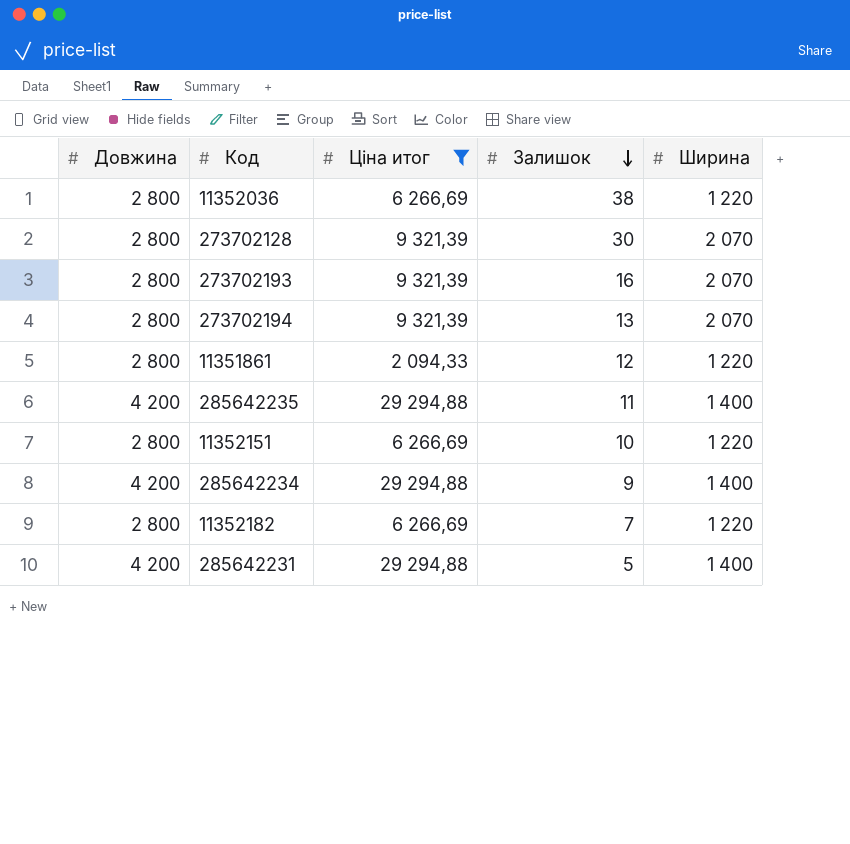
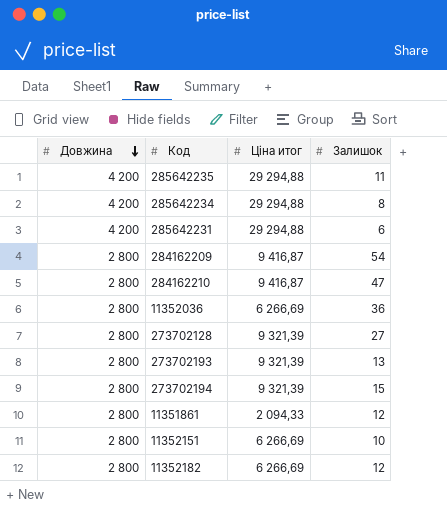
filter: Ціна итог != 9 416,87 -> none
row order: Залишок descending -> Довжина descending
column Ширина | position: 5 -> none
285642234 | Залишок: 9 -> 8
285642231 | Залишок: 5 -> 6
11352036 | Залишок: 38 -> 36
273702128 | Залишок: 30 -> 27
273702193 | Залишок: 16 -> 13
273702194 | Залишок: 13 -> 15
11352182 | Залишок: 7 -> 12

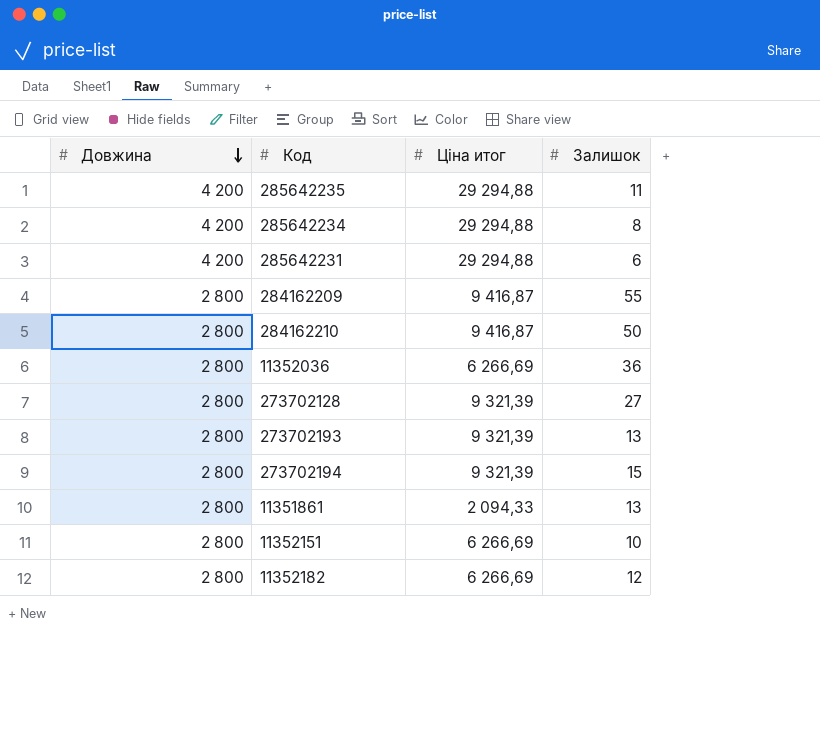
284162209 | Залишок: 54 -> 55
284162210 | Залишок: 47 -> 50
11351861 | Залишок: 12 -> 13

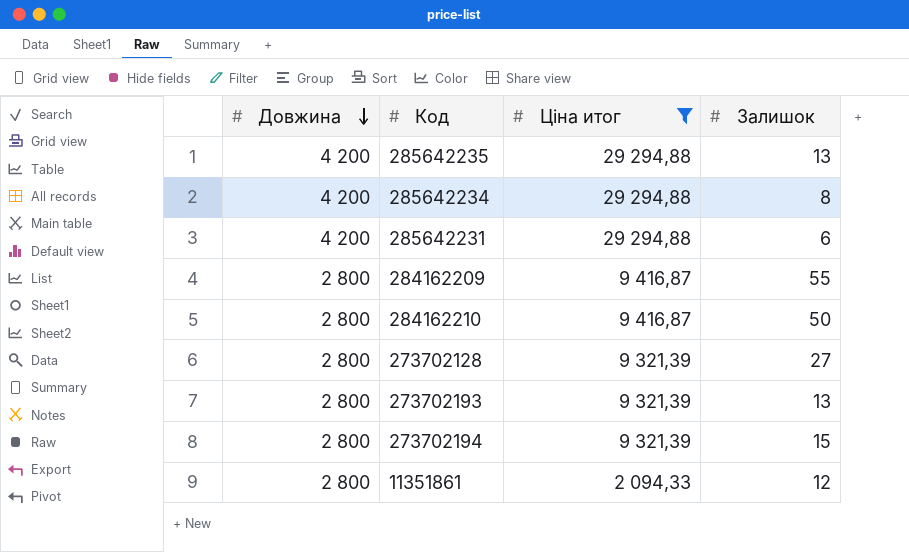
filter: none -> Ціна итог != 6 266,69
285642235 | Залишок: 11 -> 13
11351861 | Залишок: 13 -> 12

